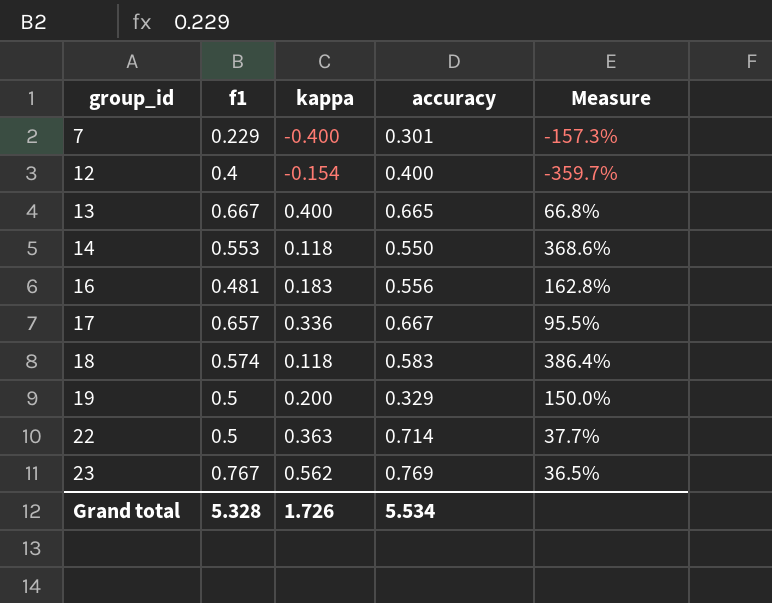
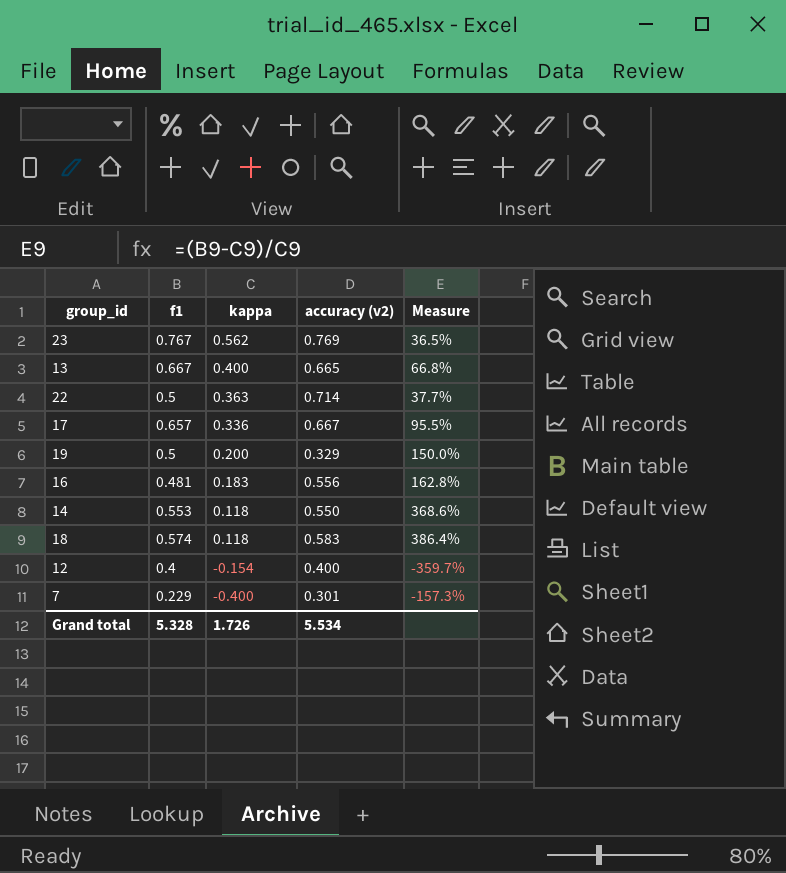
row order: group_id ascending -> kappa descending
column name: accuracy -> accuracy (v2)

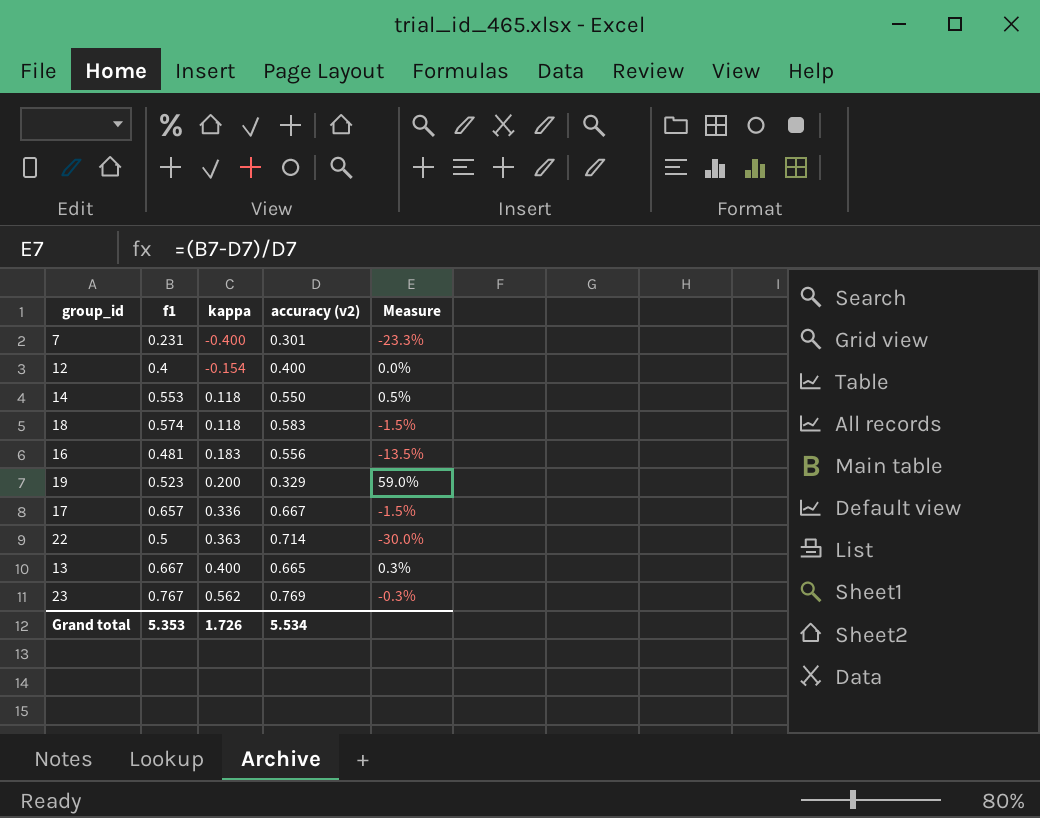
row order: kappa descending -> kappa ascending
column Measure | formula: ([f1] - [kappa]) / [kappa] -> ([f1] - [accuracy (v2)]) / [accuracy (v2)]
7 | f1: 0.229 -> 0.231
19 | f1: 0.5 -> 0.523
Grand total | f1: 5.328 -> 5.353

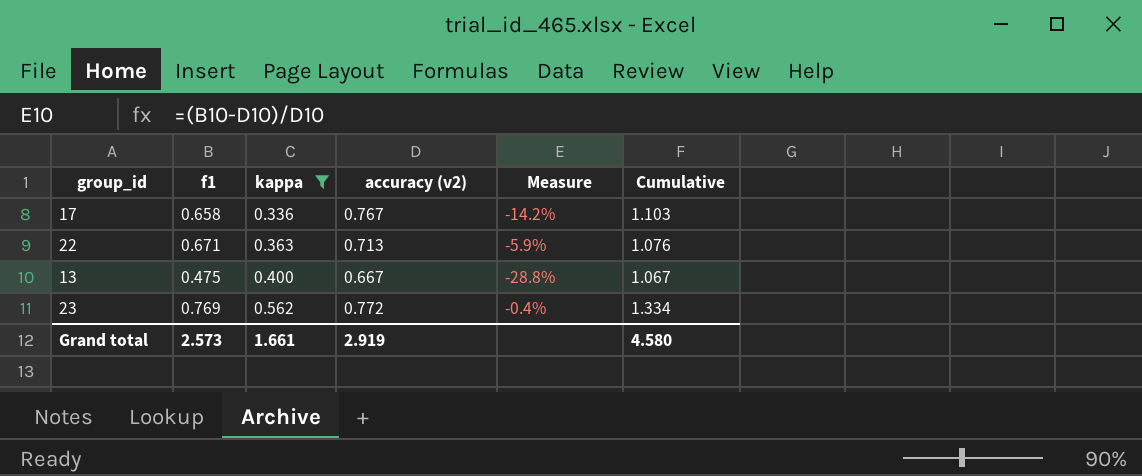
filter: none -> kappa >= 0.336
column Cumulative | formula: none -> [kappa] + [accuracy (v2)]
17 | f1: 0.657 -> 0.658
17 | accuracy (v2): 0.667 -> 0.767
17 | Measure: -1.5% -> -14.2%
22 | f1: 0.5 -> 0.671
22 | accuracy (v2): 0.714 -> 0.713
22 | Measure: -30.0% -> -5.9%
13 | f1: 0.667 -> 0.475
13 | accuracy (v2): 0.665 -> 0.667
13 | Measure: 0.3% -> -28.8%
23 | f1: 0.767 -> 0.769
23 | accuracy (v2): 0.769 -> 0.772
23 | Measure: -0.3% -> -0.4%
Grand total | f1: 5.353 -> 2.573
Grand total | kappa: 1.726 -> 1.661
Grand total | accuracy (v2): 5.534 -> 2.919

